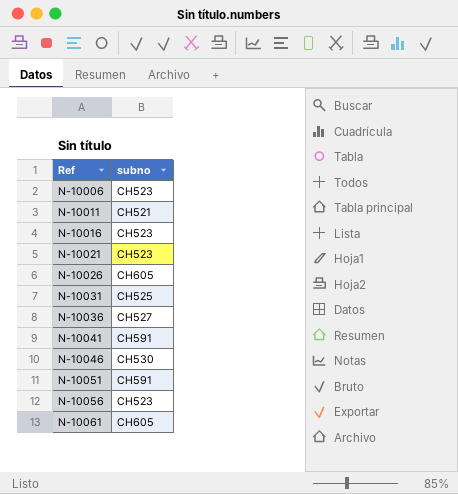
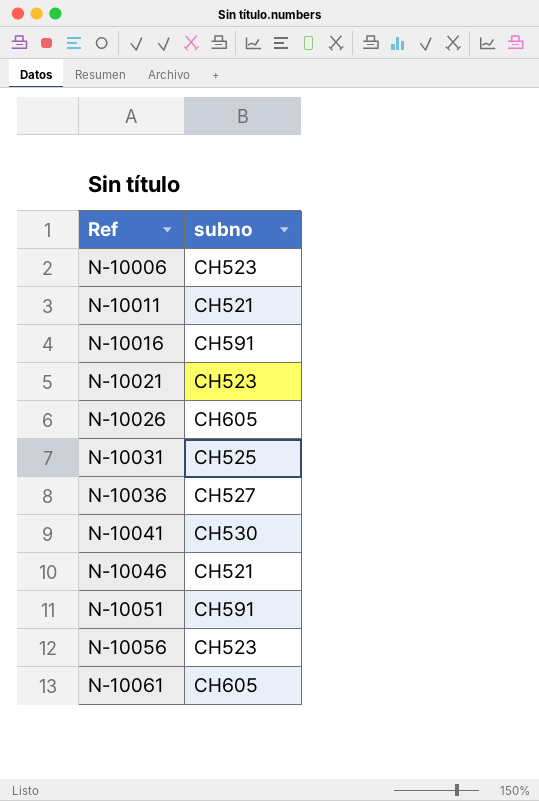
N-10016 | subno: CH523 -> CH591
N-10041 | subno: CH591 -> CH530
N-10046 | subno: CH530 -> CH521

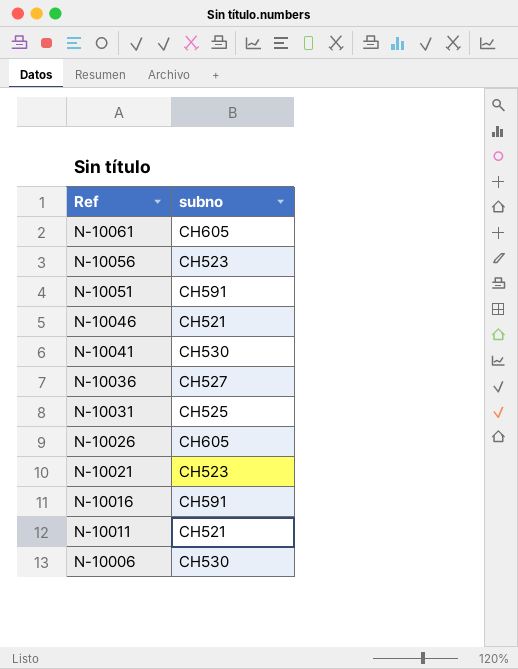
row order: Ref ascending -> Ref descending
N-10006 | subno: CH523 -> CH530

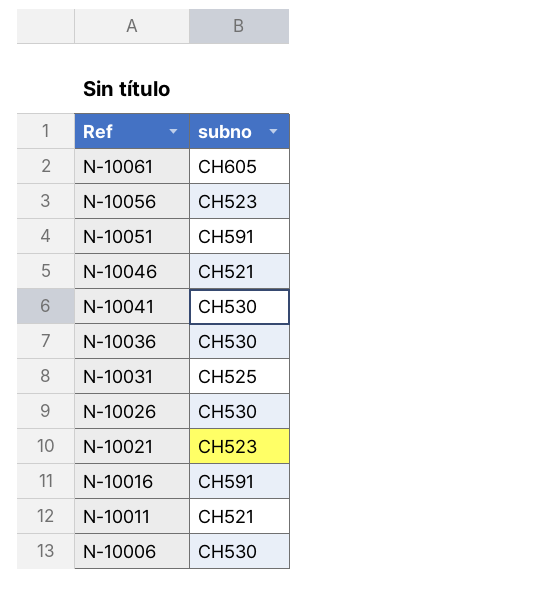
N-10036 | subno: CH527 -> CH530
N-10026 | subno: CH605 -> CH530

